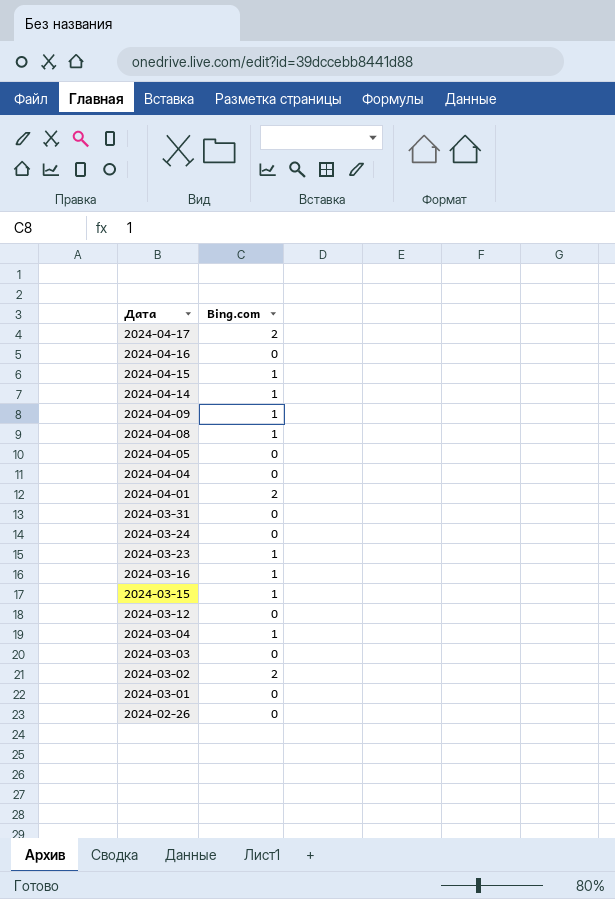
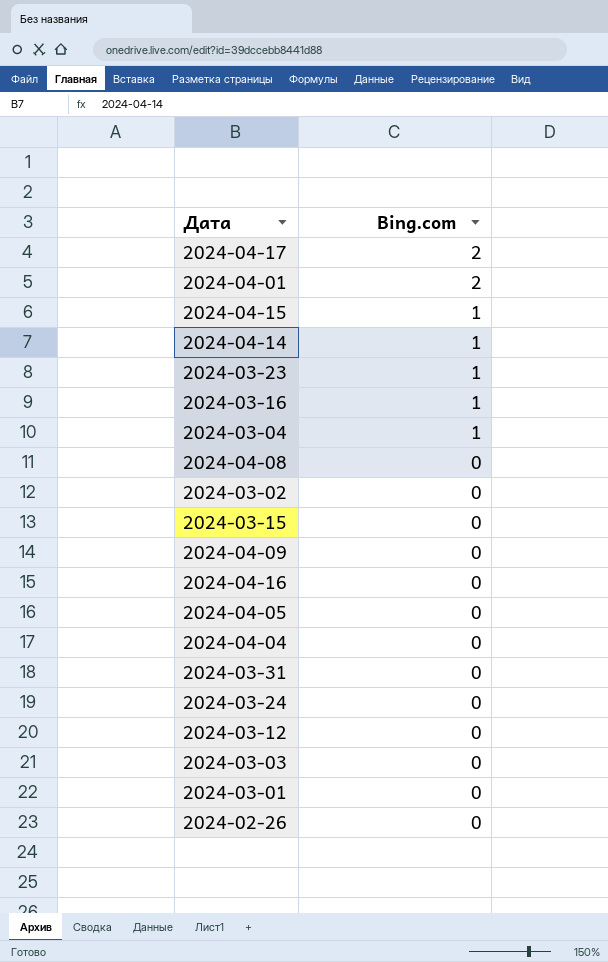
row order: Дата descending -> Bing.com descending
2024-04-08 | Bing.com: 1 -> 0
2024-03-02 | Bing.com: 2 -> 0
2024-03-15 | Bing.com: 1 -> 0
2024-04-09 | Bing.com: 1 -> 0

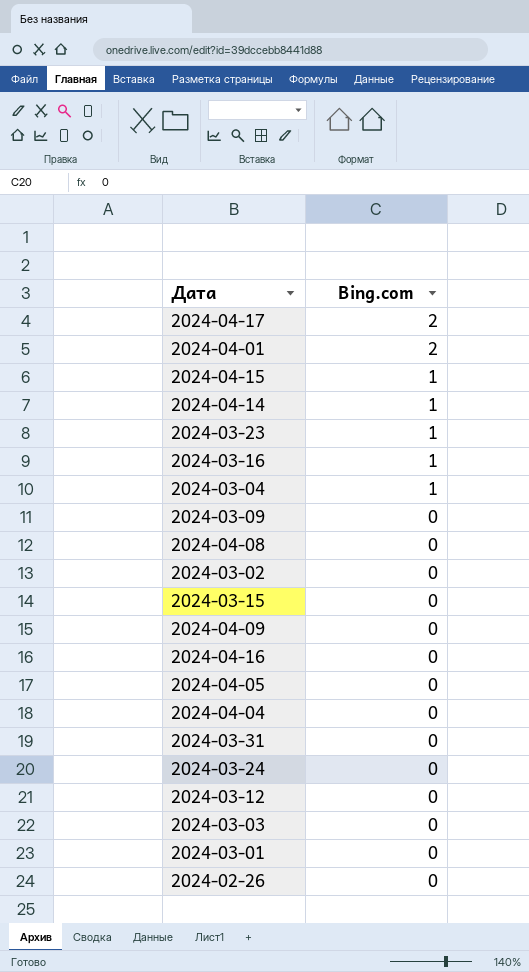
row 2024-03-09: none -> 0

